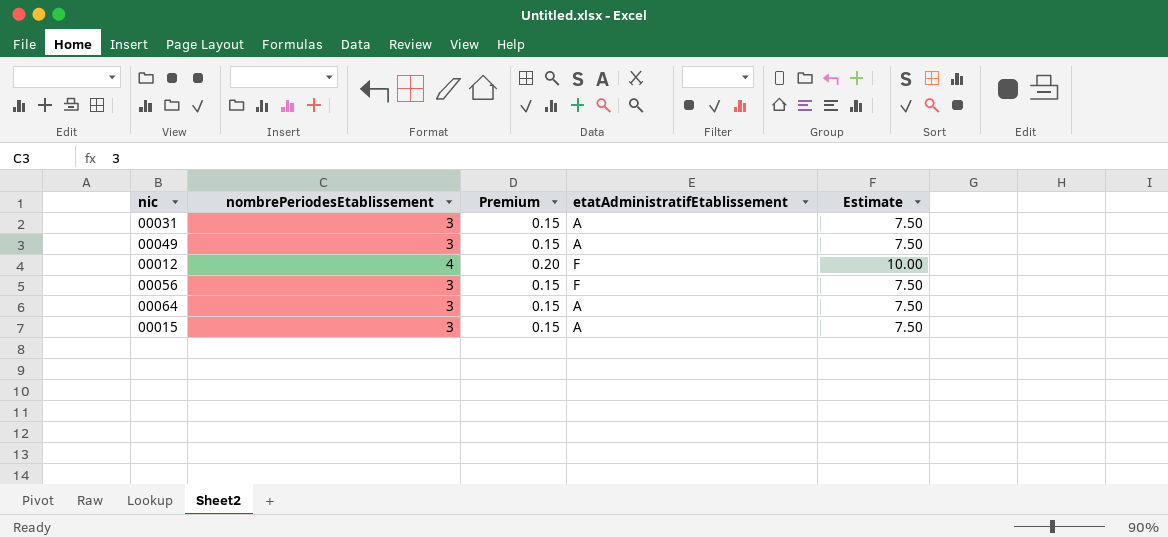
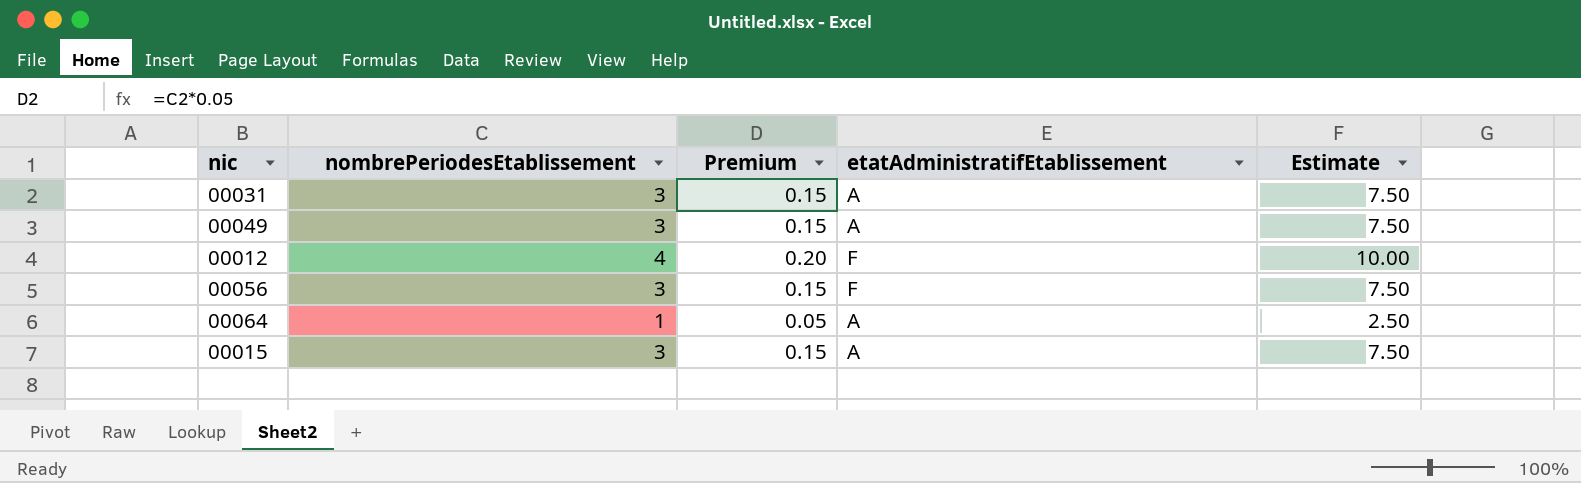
00064 | nombrePeriodesEtablissement: 3 -> 1
00064 | Premium: 0.15 -> 0.05
00064 | Estimate: 7.50 -> 2.50

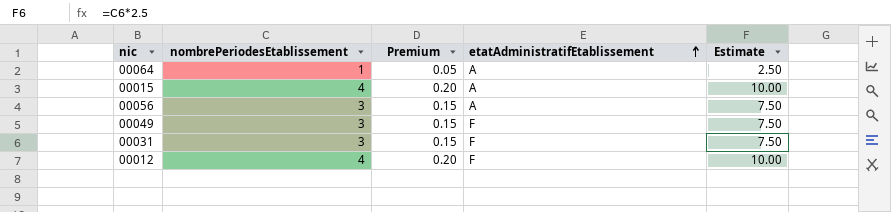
row order: none -> etatAdministratifEtablissement ascending
00015 | nombrePeriodesEtablissement: 3 -> 4
00015 | Premium: 0.15 -> 0.20
00015 | Estimate: 7.50 -> 10.00
00056 | etatAdministratifEtablissement: F -> A
00049 | etatAdministratifEtablissement: A -> F
00031 | etatAdministratifEtablissement: A -> F

